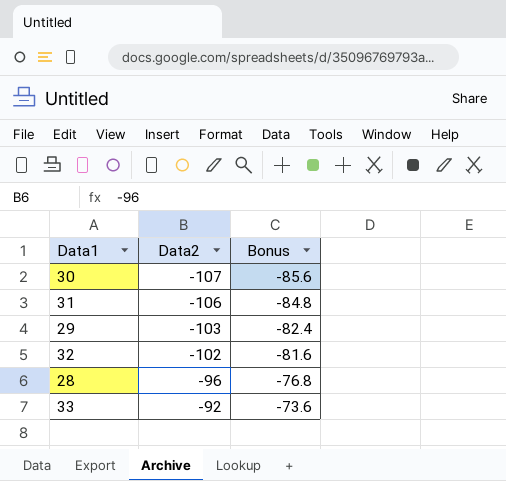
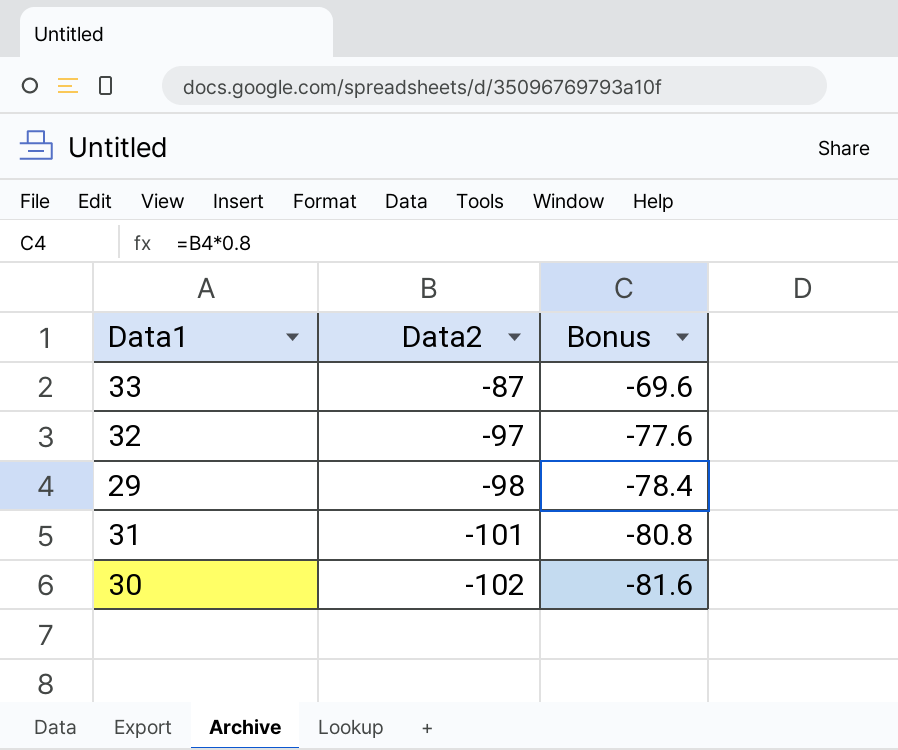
row order: Data2 ascending -> Data2 descending
row 28: -96 | -76.8 -> none
33 | Data2: -92 -> -87
33 | Bonus: -73.6 -> -69.6
32 | Data2: -102 -> -97
32 | Bonus: -81.6 -> -77.6
29 | Data2: -103 -> -98
29 | Bonus: -82.4 -> -78.4
31 | Data2: -106 -> -101
31 | Bonus: -84.8 -> -80.8
30 | Data2: -107 -> -102
30 | Bonus: -85.6 -> -81.6

